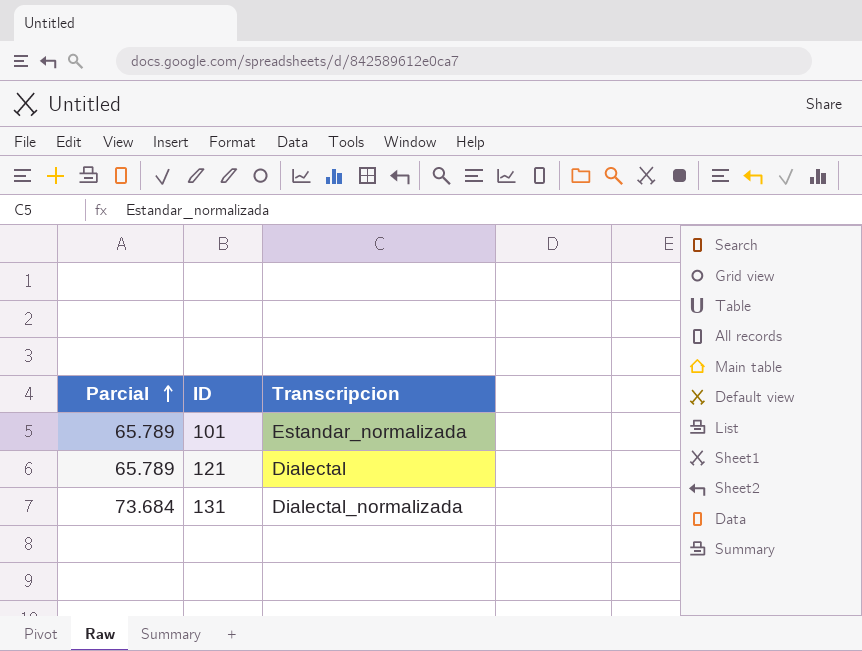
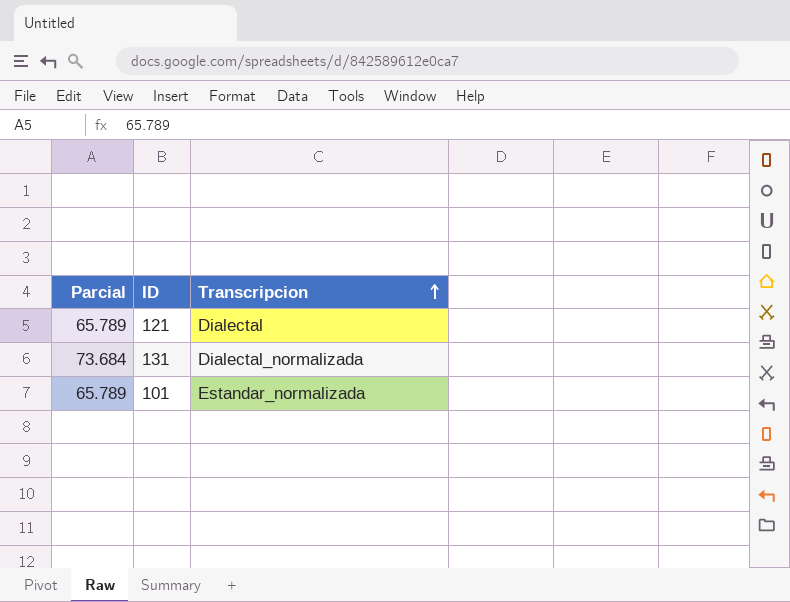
row order: Parcial ascending -> Transcripcion ascending

